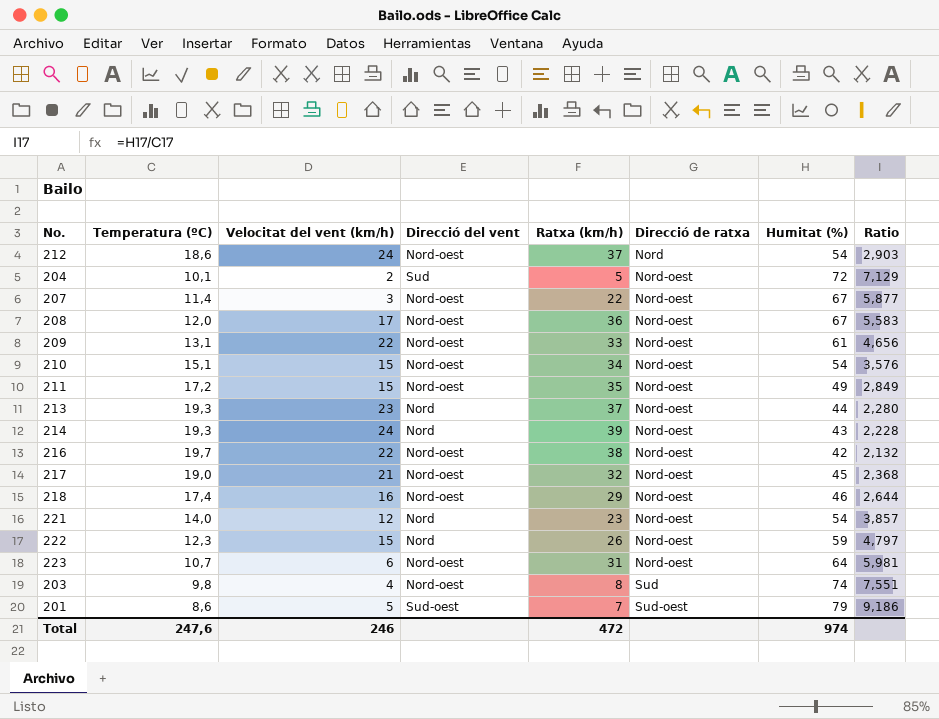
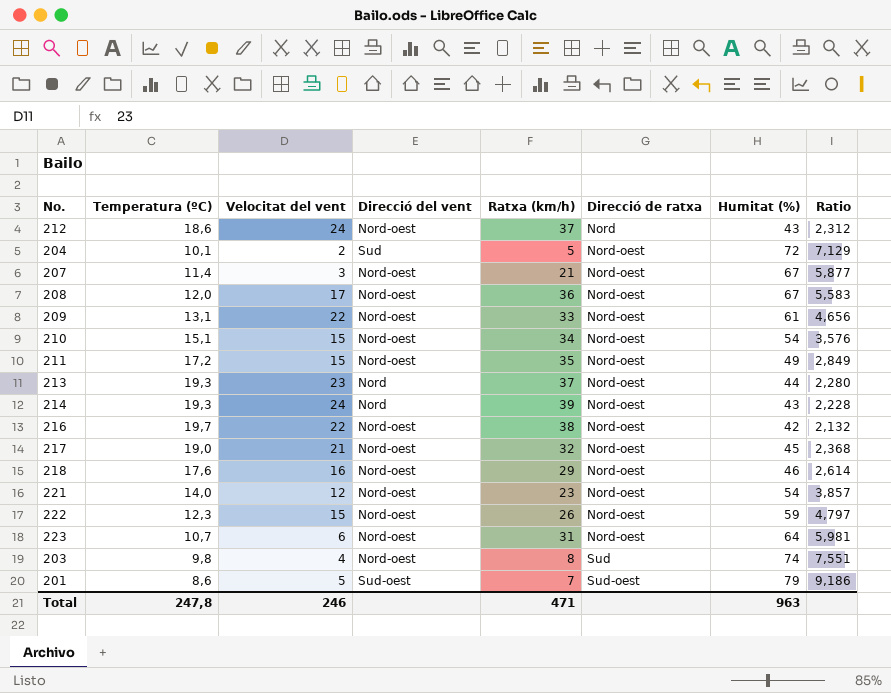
column name: Velocitat del vent (km/h) -> Velocitat del vent
212 | Humitat (%): 54 -> 43
212 | Ratio: 2,903 -> 2,312
207 | Ratxa (km/h): 22 -> 21
218 | Temperatura (ºC): 17,4 -> 17,6
218 | Ratio: 2,644 -> 2,614
221 | Direcció del vent: Nord -> Nord-oest
222 | Direcció del vent: Nord -> Nord-oest
Total | Temperatura (ºC): 247,6 -> 247,8
Total | Ratxa (km/h): 472 -> 471
Total | Humitat (%): 974 -> 963

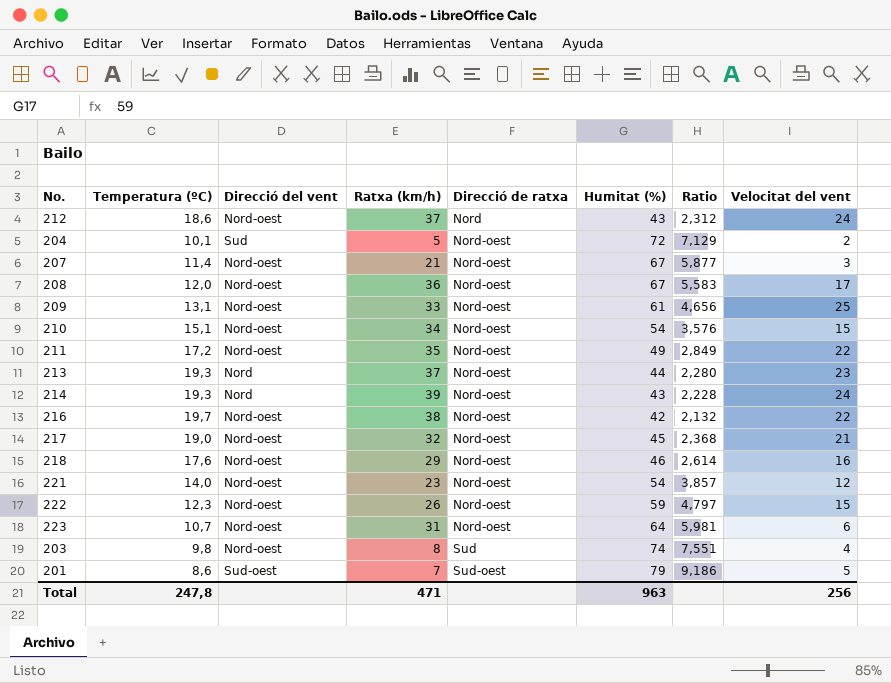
column Velocitat del vent | position: 3 -> 8
209 | Velocitat del vent: 22 -> 25
211 | Velocitat del vent: 15 -> 22
Total | Velocitat del vent: 246 -> 256

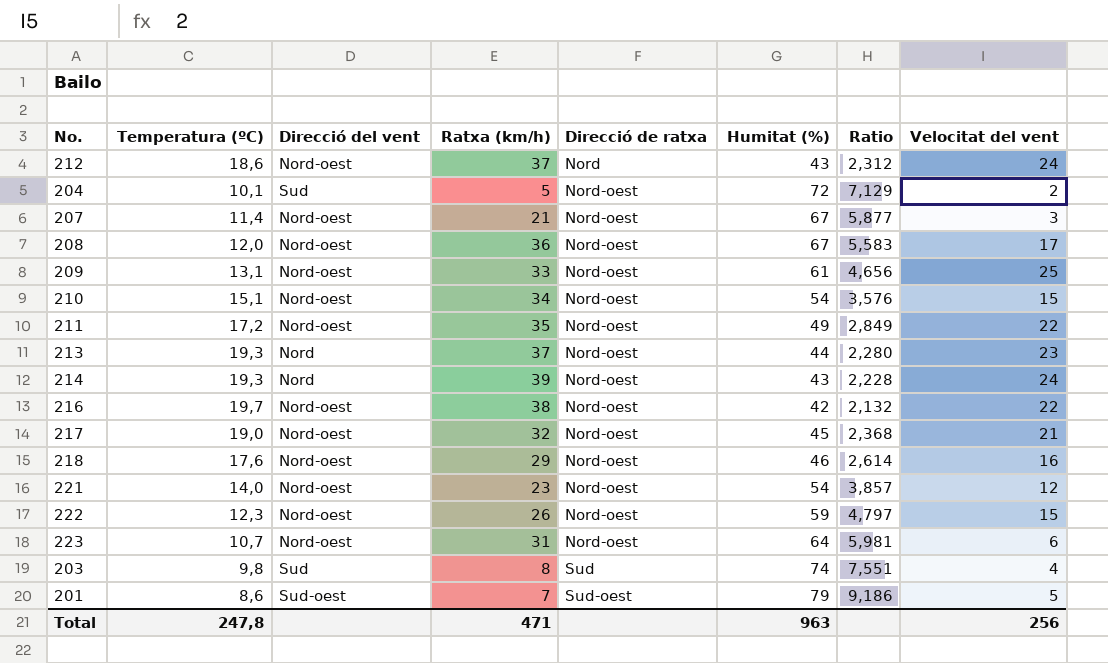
203 | Direcció del vent: Nord-oest -> Sud

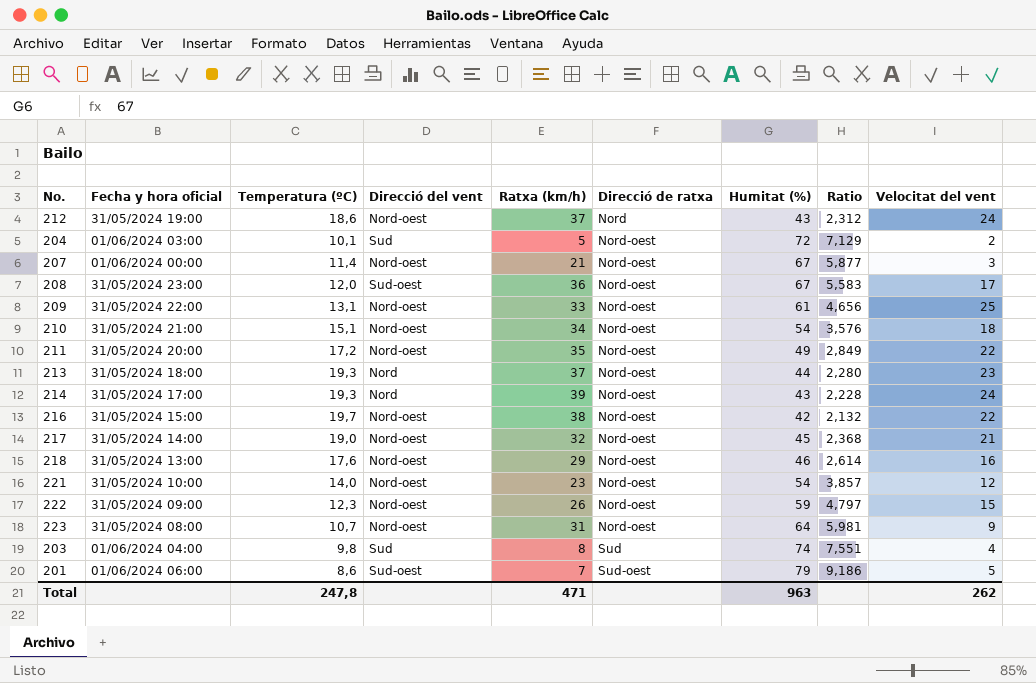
column Fecha y hora oficial | position: none -> 2
208 | Direcció del vent: Nord-oest -> Sud-oest
210 | Velocitat del vent: 15 -> 18
223 | Velocitat del vent: 6 -> 9
Total | Velocitat del vent: 256 -> 262

